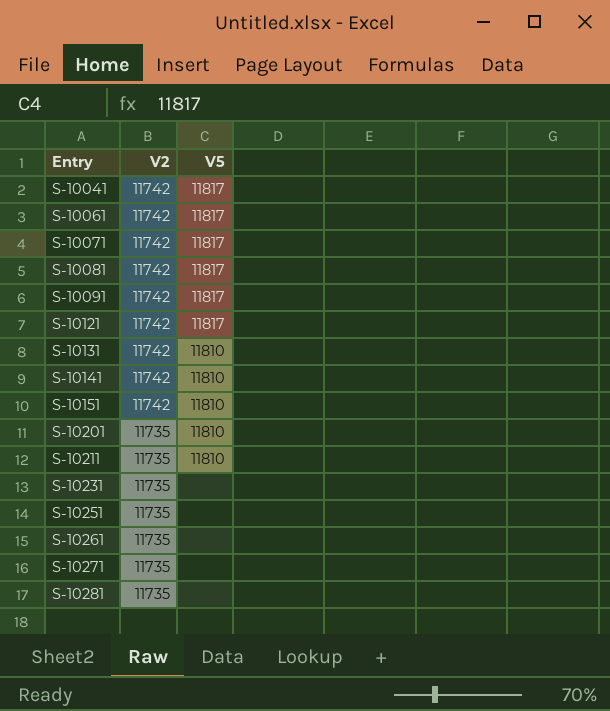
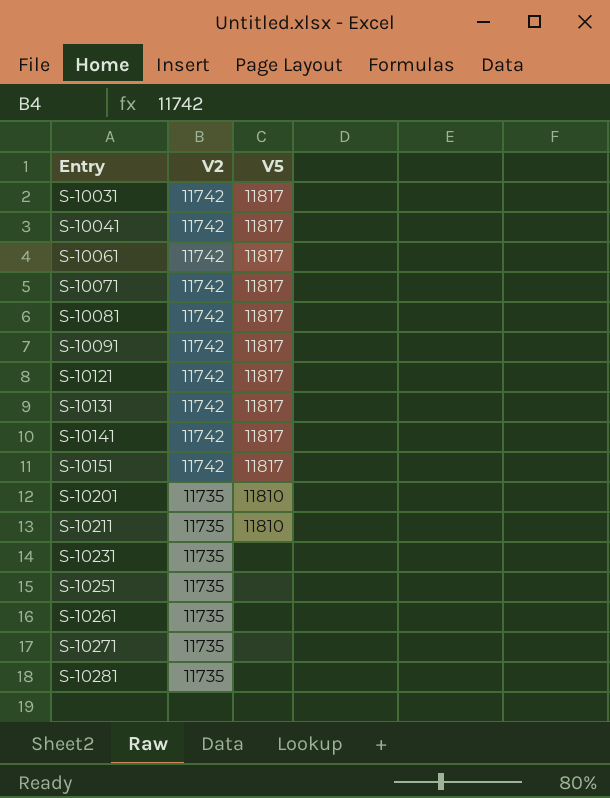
row S-10031: none -> 11742 | 11817
S-10131 | V5: 11810 -> 11817
S-10141 | V5: 11810 -> 11817
S-10151 | V5: 11810 -> 11817

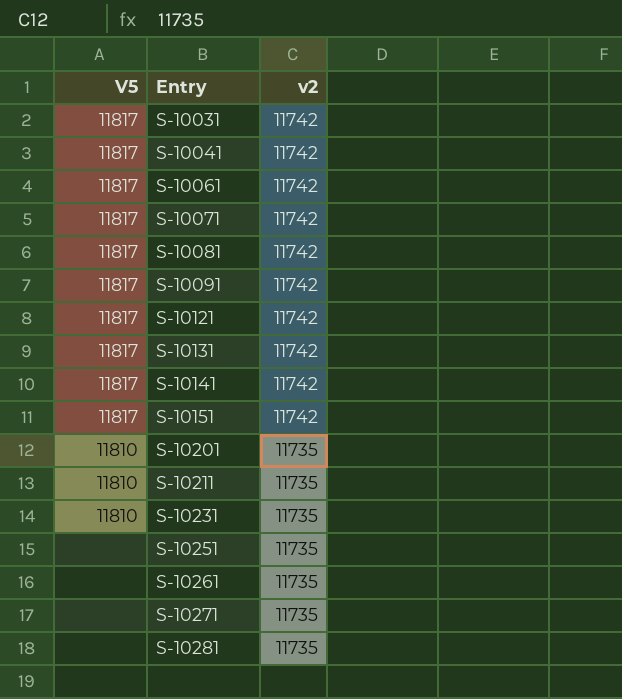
column V5 | position: 3 -> 1
column name: V2 -> v2
S-10231 | V5: none -> 11810

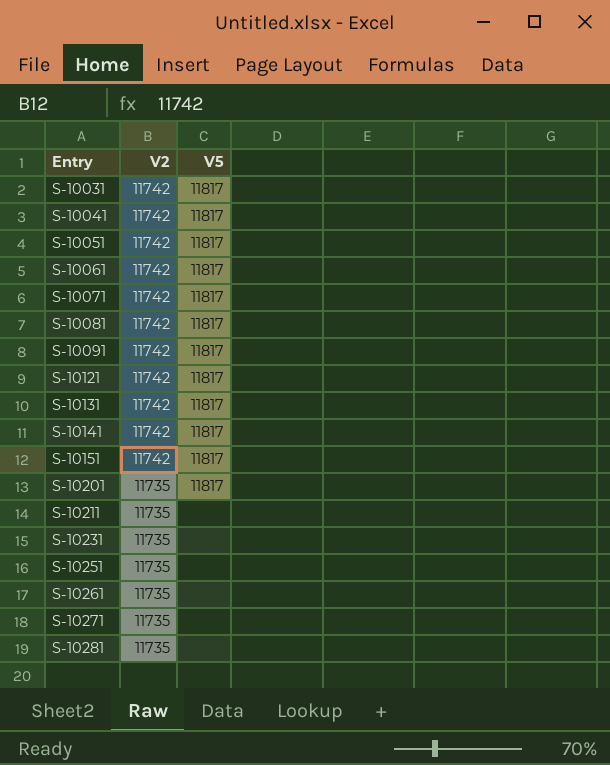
column name: v2 -> V2
column V5 | position: 1 -> 3
row S-10051: none -> 11742 | 11817
S-10201 | V5: 11810 -> 11817
S-10211 | V5: 11810 -> none
S-10231 | V5: 11810 -> none

